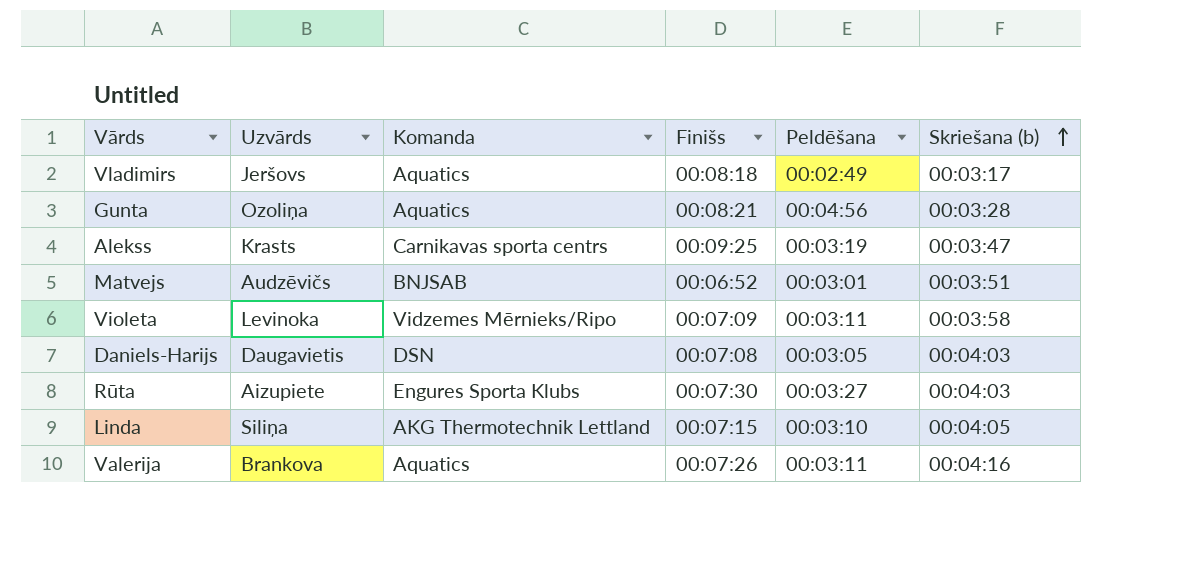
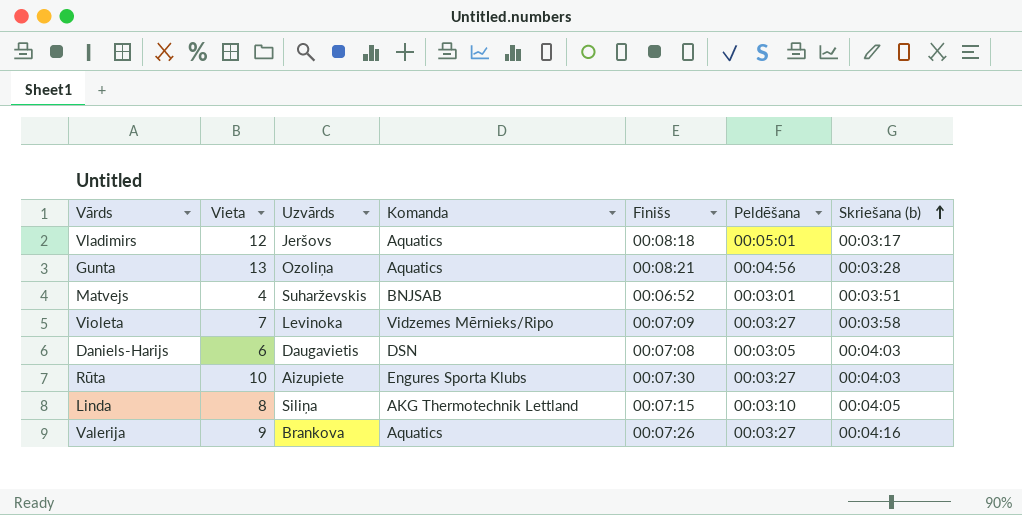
column Vieta | position: none -> 2
row Alekss: Krasts | Carnikavas sporta centrs | 00:09:25 | 00:03:19 | 00:03:47 -> none
Vladimirs | Peldēšana: 00:02:49 -> 00:05:01
Matvejs | Uzvārds: Audzēvičs -> Suharževskis
Violeta | Peldēšana: 00:03:11 -> 00:03:27
Valerija | Peldēšana: 00:03:11 -> 00:03:27

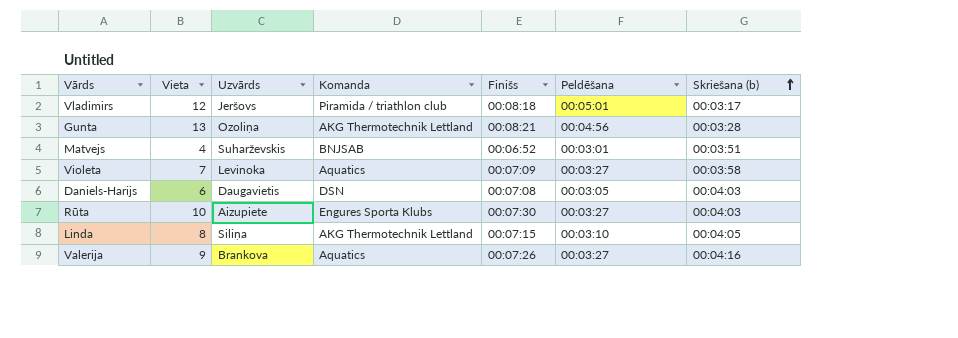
Vladimirs | Komanda: Aquatics -> Piramida / triathlon club
Gunta | Komanda: Aquatics -> AKG Thermotechnik Lettland
Violeta | Komanda: Vidzemes Mērnieks/Ripo -> Aquatics

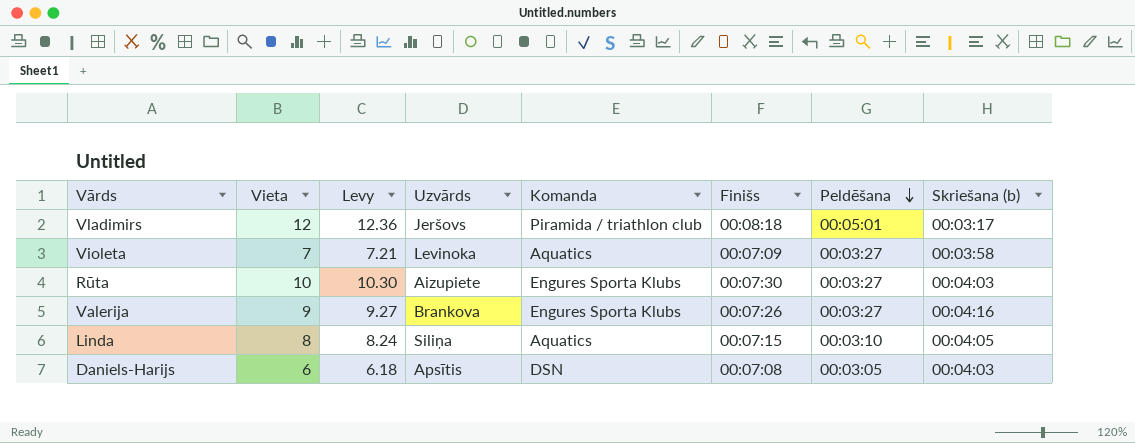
row order: Skriešana (b) ascending -> Peldēšana descending
column Levy | formula: none -> [Vieta] * 1.03
row Gunta: 13 | Ozoliņa | AKG Thermotechnik Lettland | 00:08:21 | 00:04:56 | 00:03:28 -> none
row Matvejs: 4 | Suharževskis | BNJSAB | 00:06:52 | 00:03:01 | 00:03:51 -> none
Valerija | Komanda: Aquatics -> Engures Sporta Klubs
Linda | Komanda: AKG Thermotechnik Lettland -> Aquatics
Daniels-Harijs | Uzvārds: Daugavietis -> Apsītis

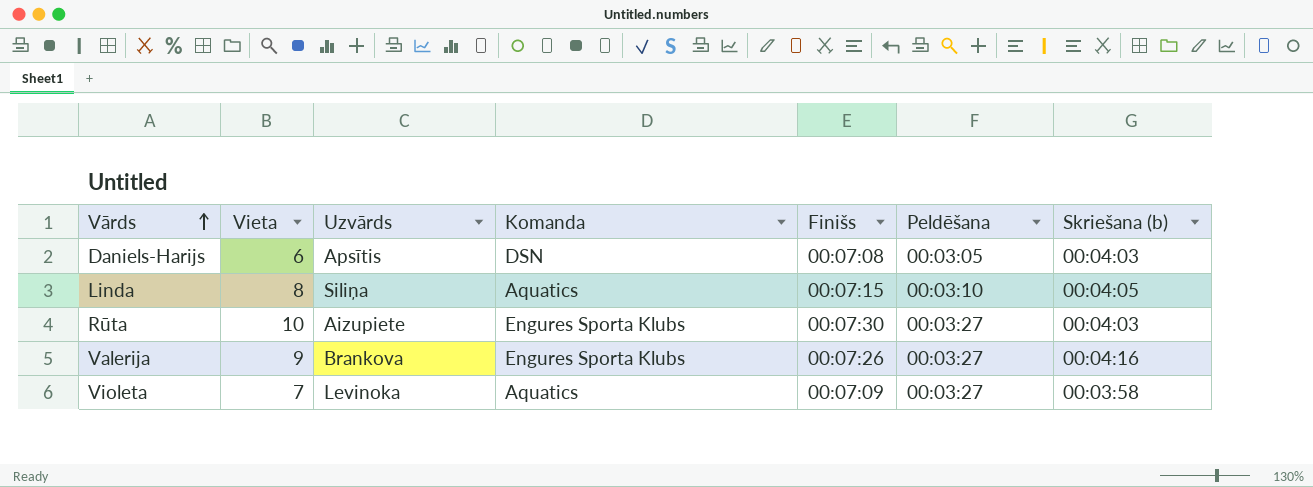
row order: Peldēšana descending -> Vārds ascending
column Levy | formula: [Vieta] * 1.03 -> none
row Vladimirs: 12 | 12.36 | Jeršovs | Piramida / triathlon club | 00:08:18 | 00:05:01 | 00:03:17 -> none

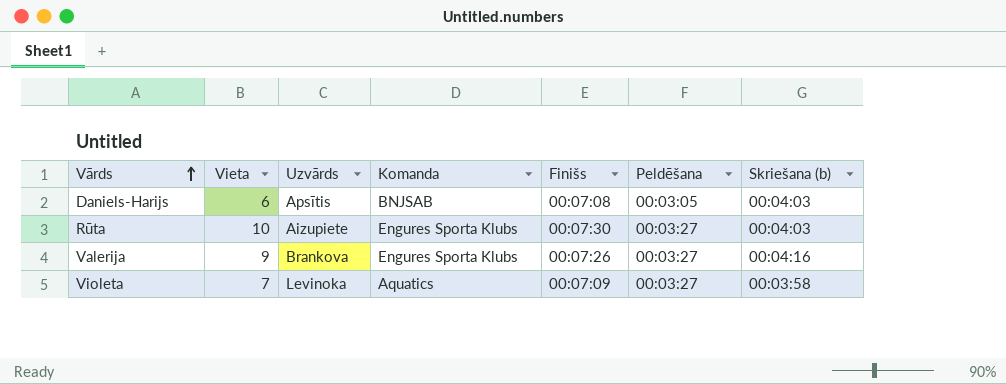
row Linda: 8 | Siliņa | Aquatics | 00:07:15 | 00:03:10 | 00:04:05 -> none
Daniels-Harijs | Komanda: DSN -> BNJSAB

